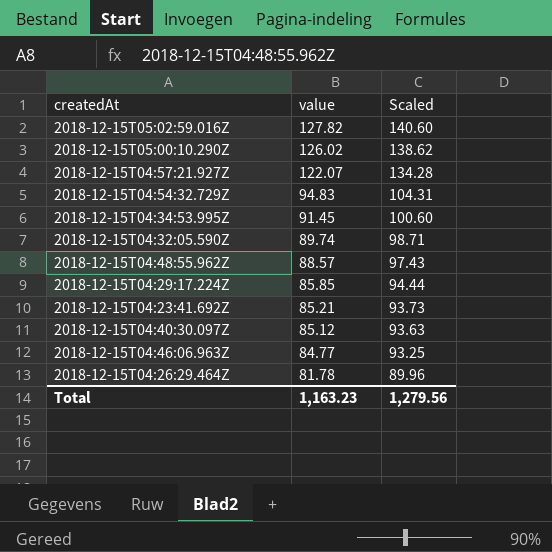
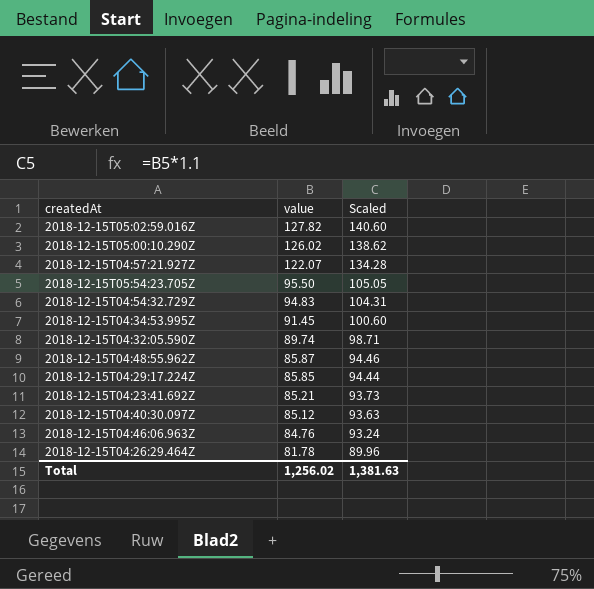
row 2018-12-15T05:54:23.705Z: none -> 95.50 | 105.05
2018-12-15T04:48:55.962Z | value: 88.57 -> 85.87
2018-12-15T04:48:55.962Z | Scaled: 97.43 -> 94.46
2018-12-15T04:46:06.963Z | value: 84.77 -> 84.76
2018-12-15T04:46:06.963Z | Scaled: 93.25 -> 93.24
Total | value: 1,163.23 -> 1,256.02
Total | Scaled: 1,279.56 -> 1,381.63

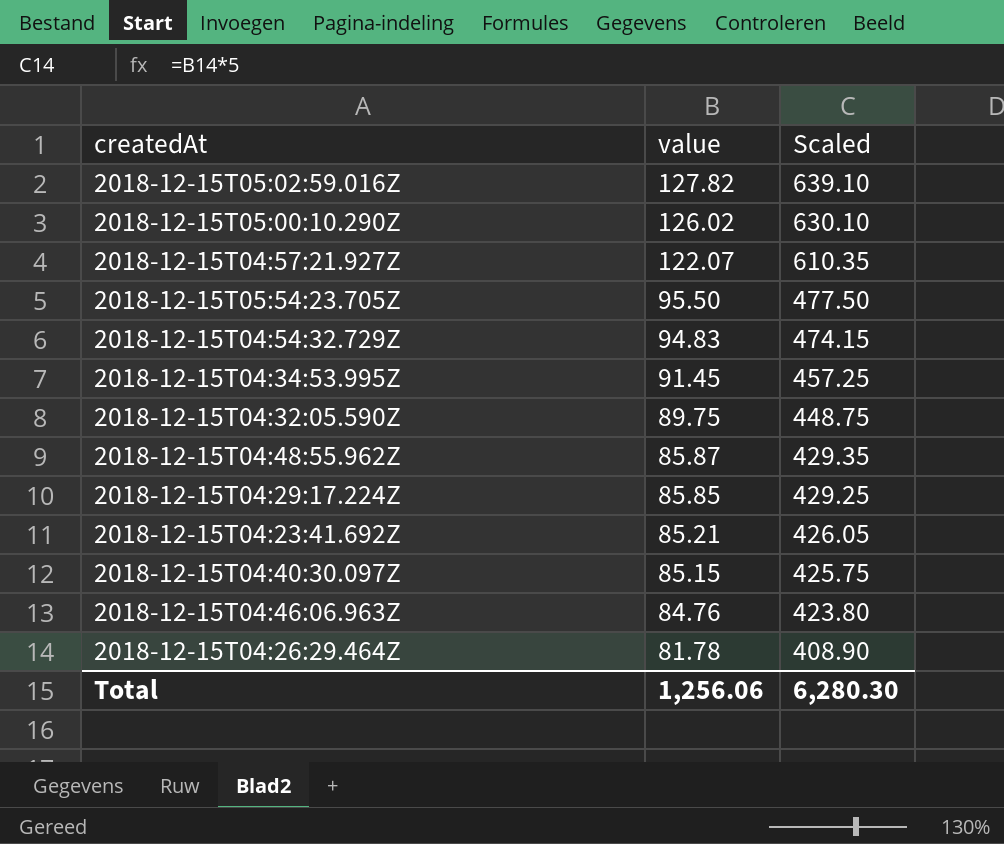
column Scaled | formula: [value] * 1.1 -> [value] * 5
2018-12-15T04:32:05.590Z | value: 89.74 -> 89.75
2018-12-15T04:40:30.097Z | value: 85.12 -> 85.15
Total | value: 1,256.02 -> 1,256.06
Total | Scaled: 1,381.63 -> 6,280.30

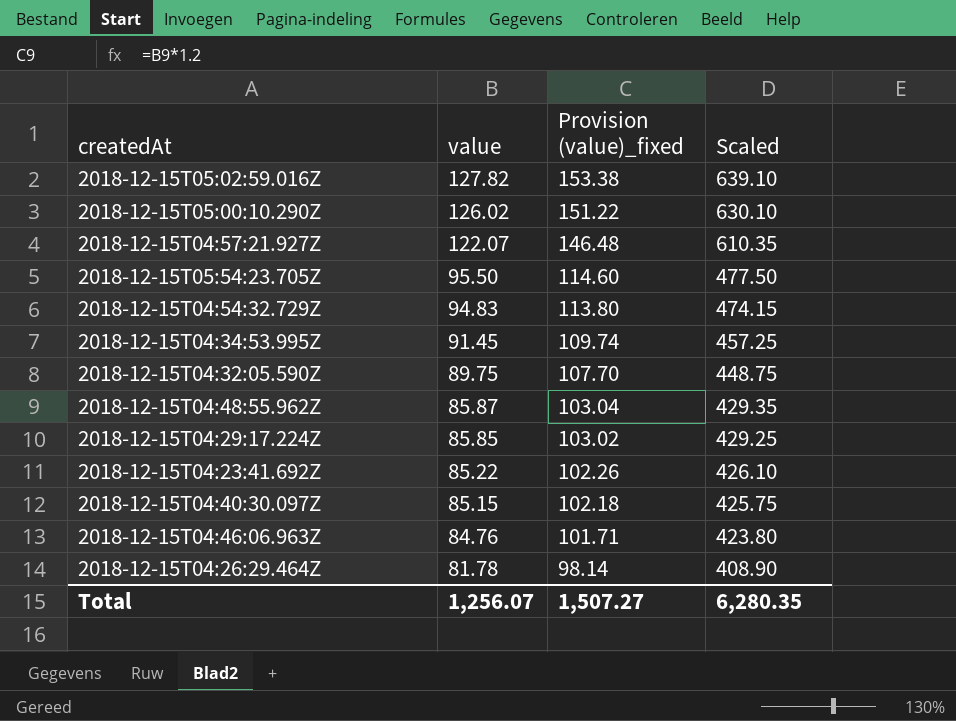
column Provision (value)_fixed | formula: none -> [value] * 1.2
2018-12-15T04:23:41.692Z | value: 85.21 -> 85.22
2018-12-15T04:23:41.692Z | Scaled: 426.05 -> 426.10
Total | value: 1,256.06 -> 1,256.07
Total | Scaled: 6,280.30 -> 6,280.35

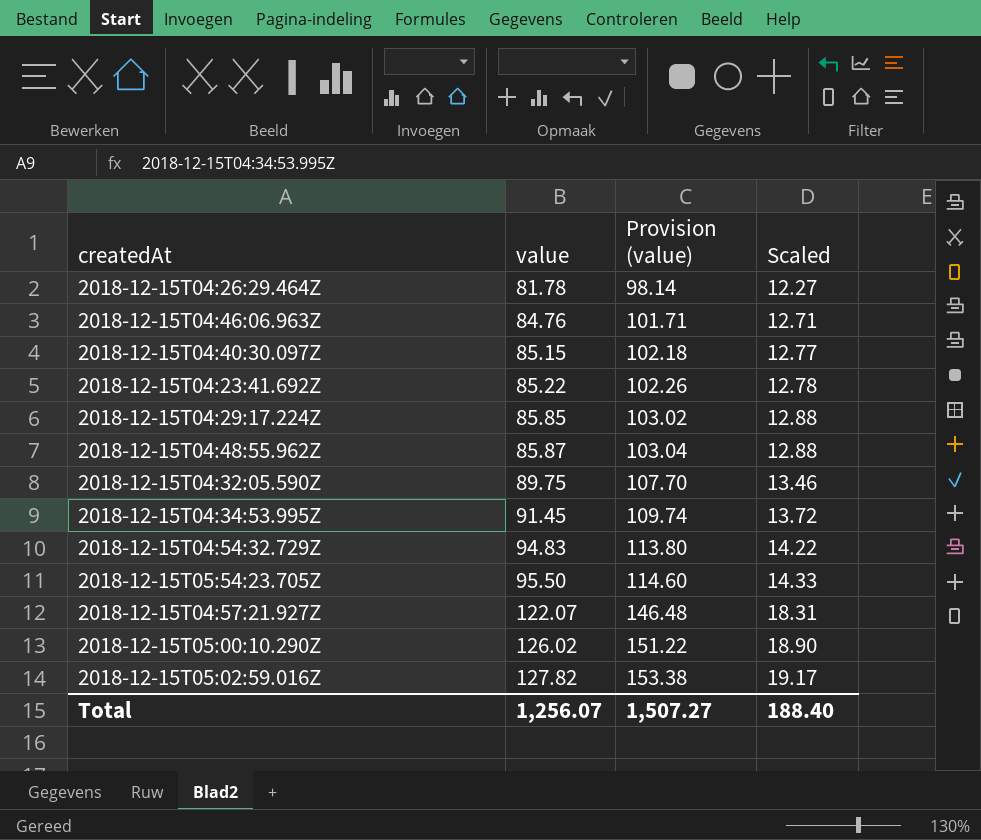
row order: value descending -> value ascending
column name: Provision (value)_fixed -> Provision (value)
column Scaled | formula: [value] * 5 -> [value] * 0.15
Total | Scaled: 6,280.35 -> 188.40

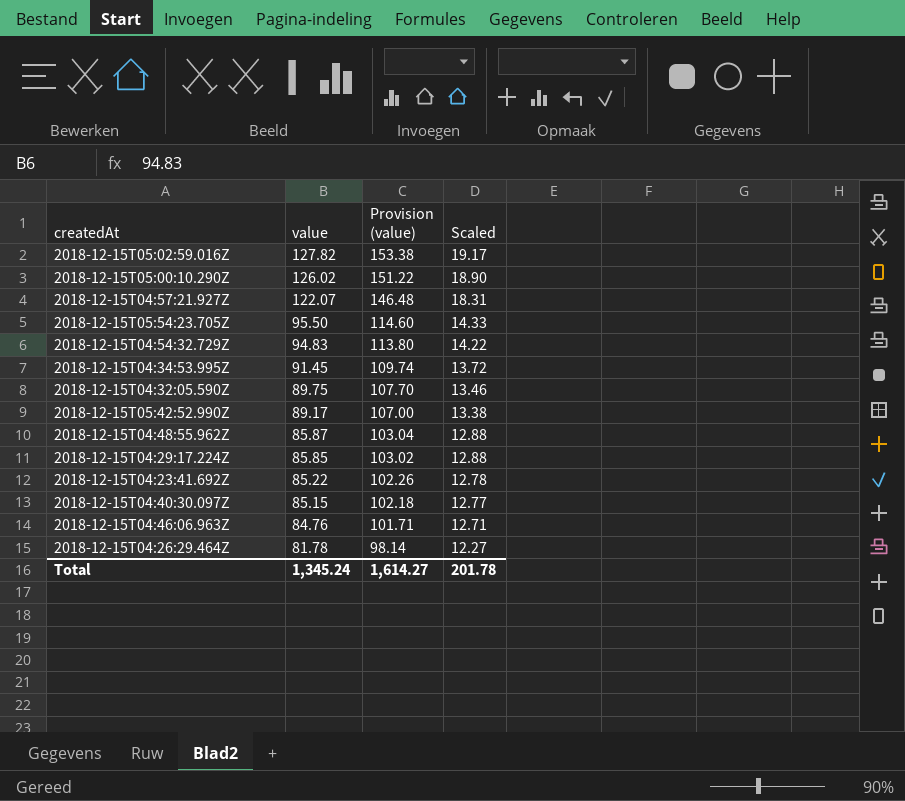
row order: value ascending -> value descending
row 2018-12-15T05:42:52.990Z: none -> 89.17 | 107.00 | 13.38
Total | value: 1,256.07 -> 1,345.24
Total | Provision (value): 1,507.27 -> 1,614.27
Total | Scaled: 188.40 -> 201.78

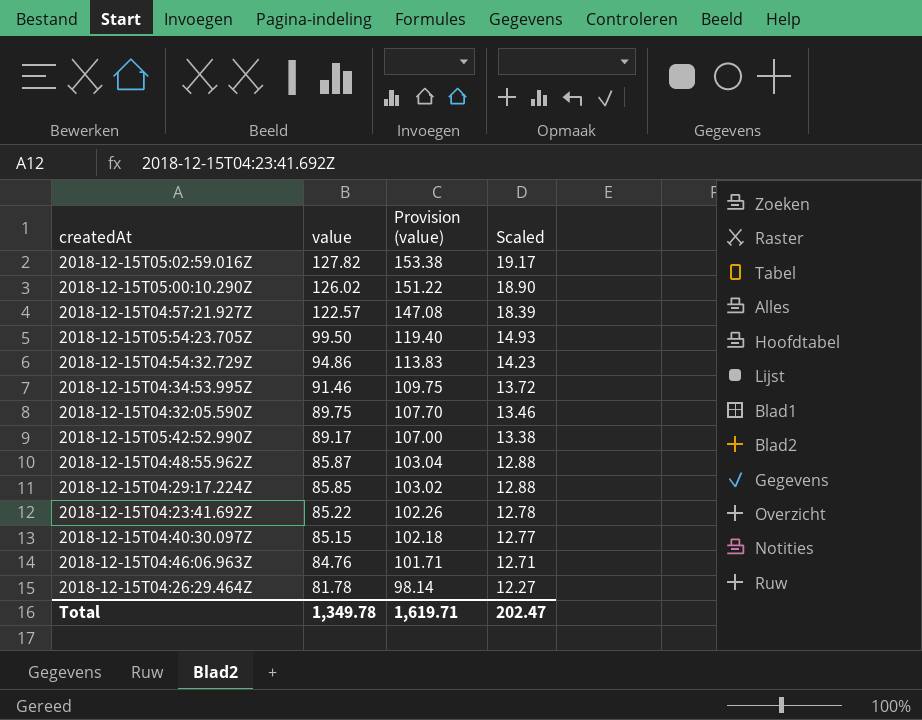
2018-12-15T04:57:21.927Z | value: 122.07 -> 122.57
2018-12-15T04:57:21.927Z | Provision (value): 146.48 -> 147.08
2018-12-15T04:57:21.927Z | Scaled: 18.31 -> 18.39
2018-12-15T05:54:23.705Z | value: 95.50 -> 99.50
2018-12-15T05:54:23.705Z | Provision (value): 114.60 -> 119.40
2018-12-15T05:54:23.705Z | Scaled: 14.33 -> 14.93
2018-12-15T04:54:32.729Z | value: 94.83 -> 94.86
2018-12-15T04:54:32.729Z | Provision (value): 113.80 -> 113.83
2018-12-15T04:54:32.729Z | Scaled: 14.22 -> 14.23
2018-12-15T04:34:53.995Z | value: 91.45 -> 91.46
2018-12-15T04:34:53.995Z | Provision (value): 109.74 -> 109.75
Total | value: 1,345.24 -> 1,349.78
Total | Provision (value): 1,614.27 -> 1,619.71
Total | Scaled: 201.78 -> 202.47

